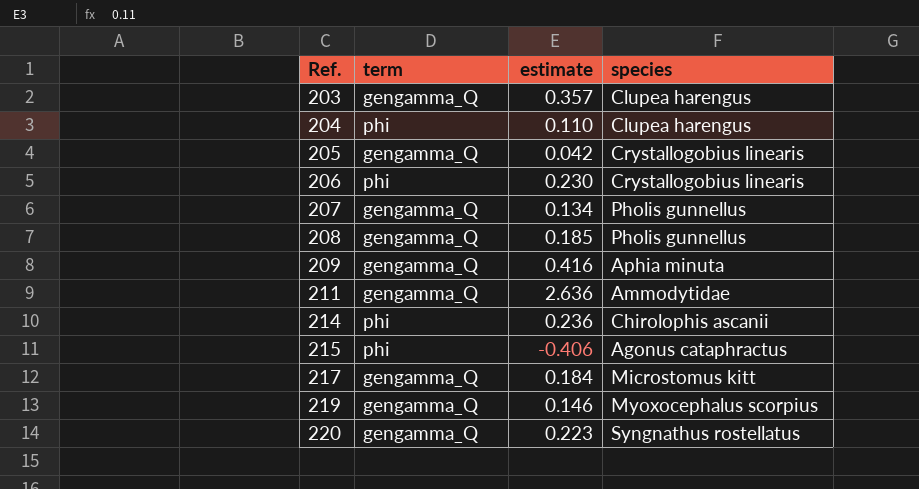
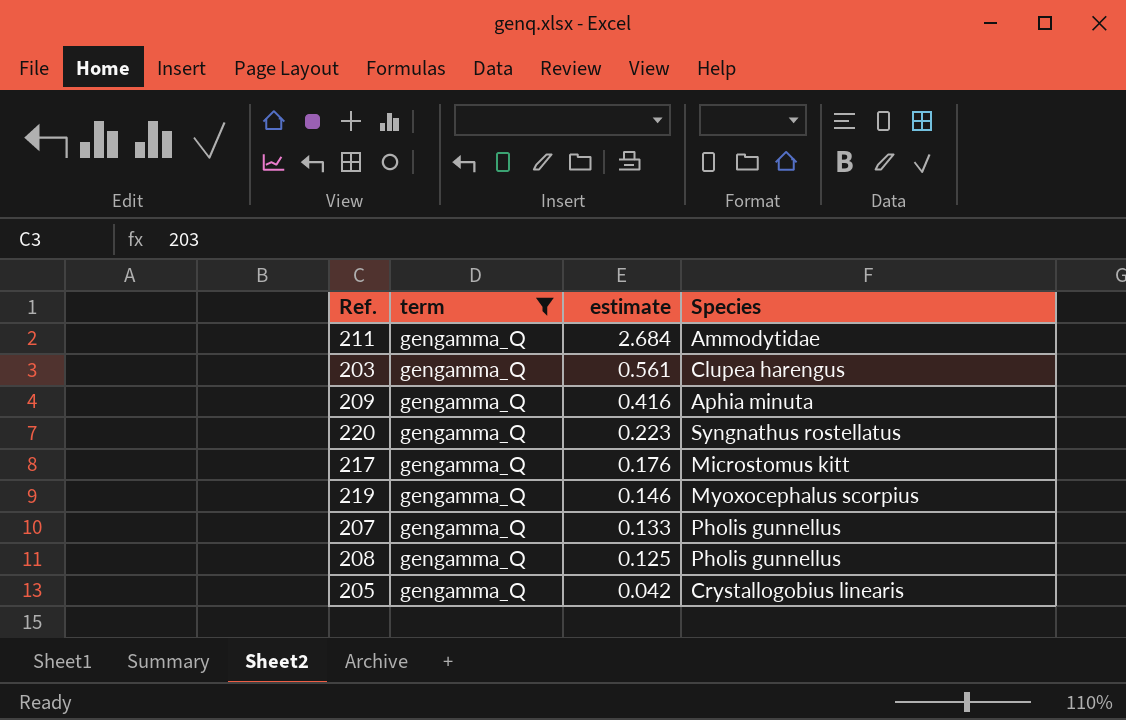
filter: none -> term = gengamma_Q
row order: Ref. ascending -> estimate descending
column name: species -> Species
211 | estimate: 2.636 -> 2.684
203 | estimate: 0.357 -> 0.561
217 | estimate: 0.184 -> 0.176
207 | estimate: 0.134 -> 0.133
208 | estimate: 0.185 -> 0.125

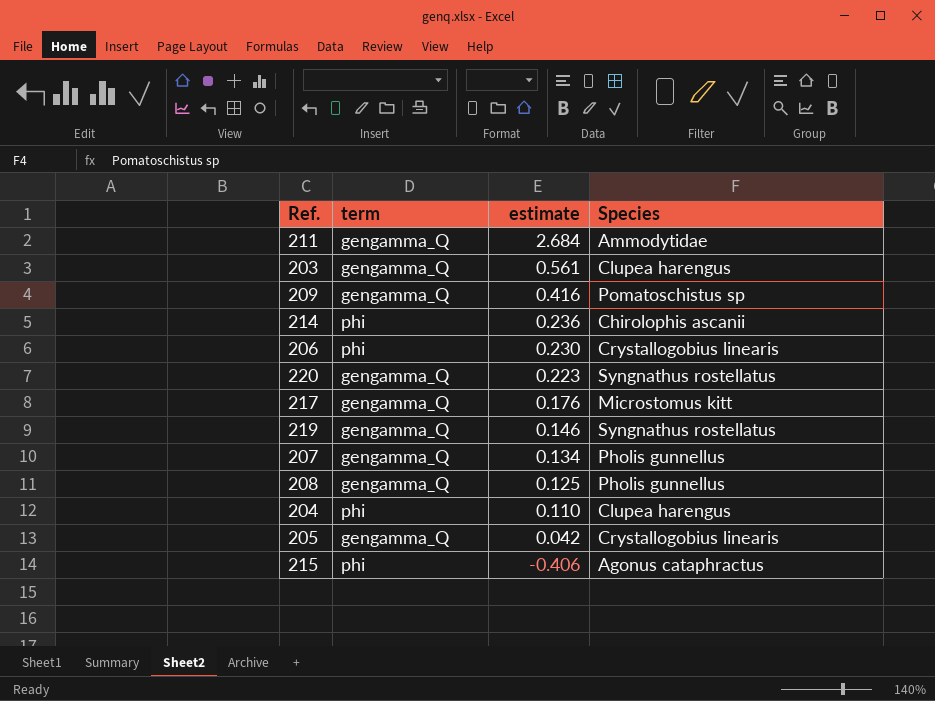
filter: term = gengamma_Q -> none
209 | Species: Aphia minuta -> Pomatoschistus sp
219 | Species: Myoxocephalus scorpius -> Syngnathus rostellatus
207 | estimate: 0.133 -> 0.134

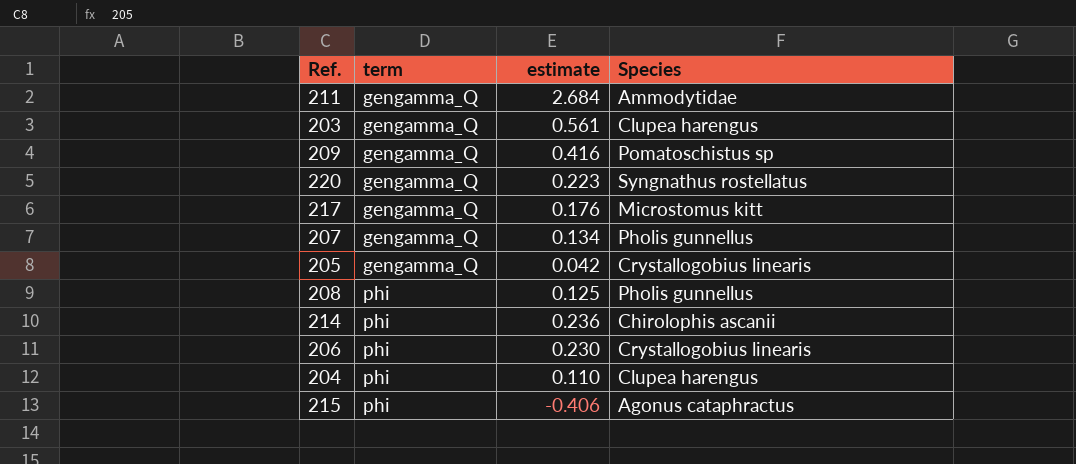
row order: estimate descending -> term ascending
row 219: gengamma_Q | 0.146 | Syngnathus rostellatus -> none
208 | term: gengamma_Q -> phi

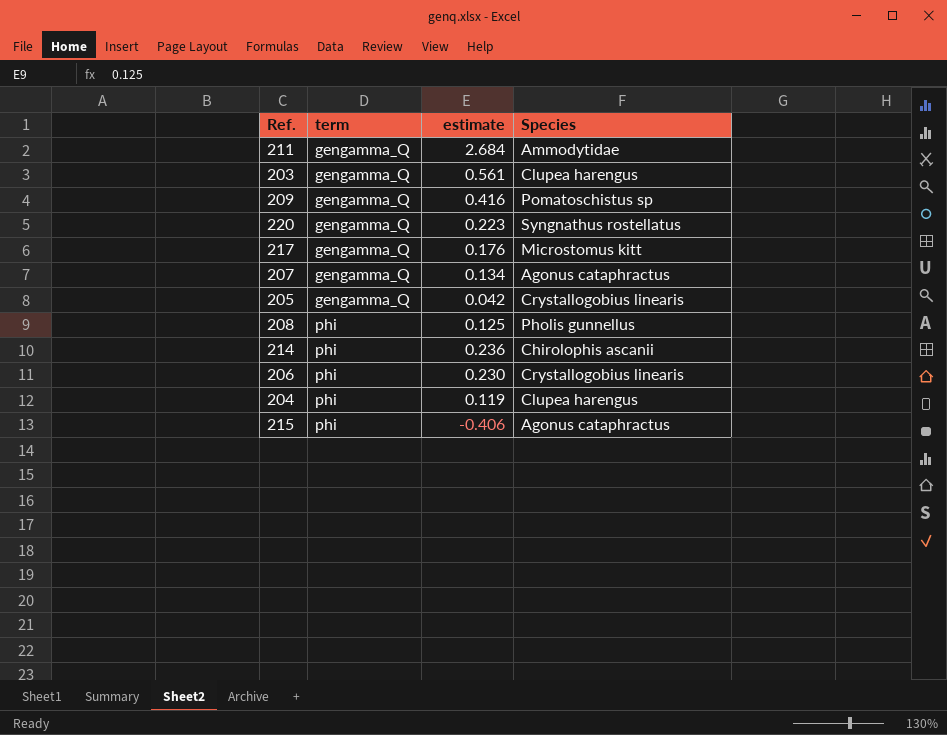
207 | Species: Pholis gunnellus -> Agonus cataphractus
204 | estimate: 0.110 -> 0.119

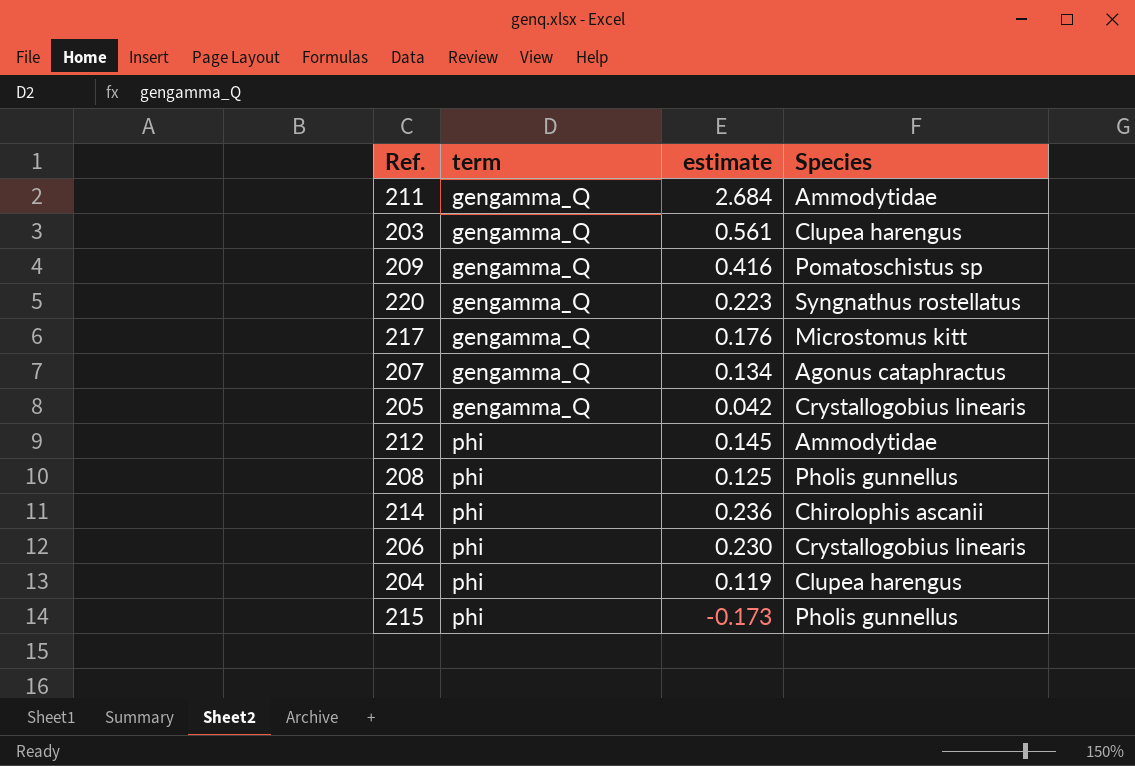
row 212: none -> phi | 0.145 | Ammodytidae
215 | estimate: -0.406 -> -0.173
215 | Species: Agonus cataphractus -> Pholis gunnellus

